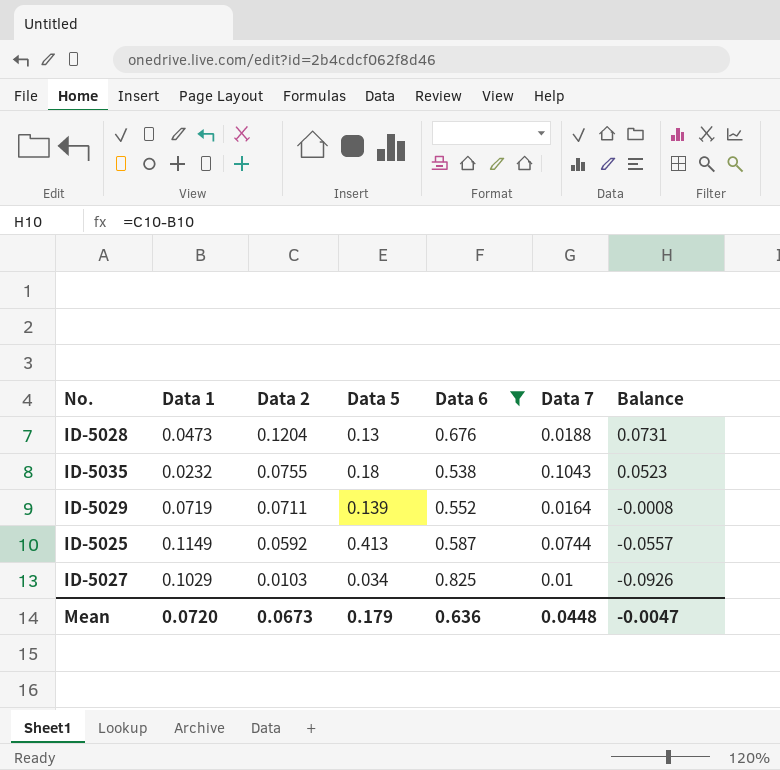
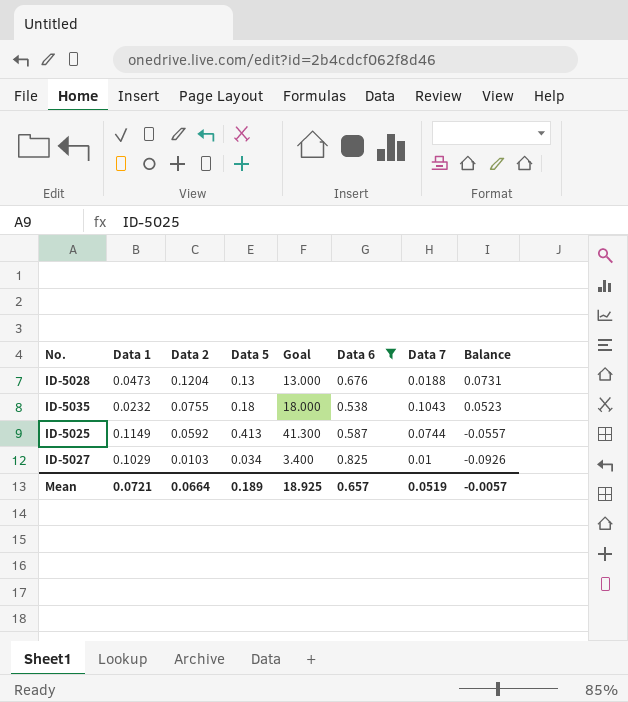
column Goal | formula: none -> [Data 5] * 100
row ID-5029: 0.0719 | 0.0711 | 0.139 | 0.552 | 0.0164 | -0.0008 -> none
Mean | Data 1: 0.0720 -> 0.0721
Mean | Data 2: 0.0673 -> 0.0664
Mean | Data 5: 0.179 -> 0.189
Mean | Data 6: 0.636 -> 0.657
Mean | Data 7: 0.0448 -> 0.0519
Mean | Balance: -0.0047 -> -0.0057

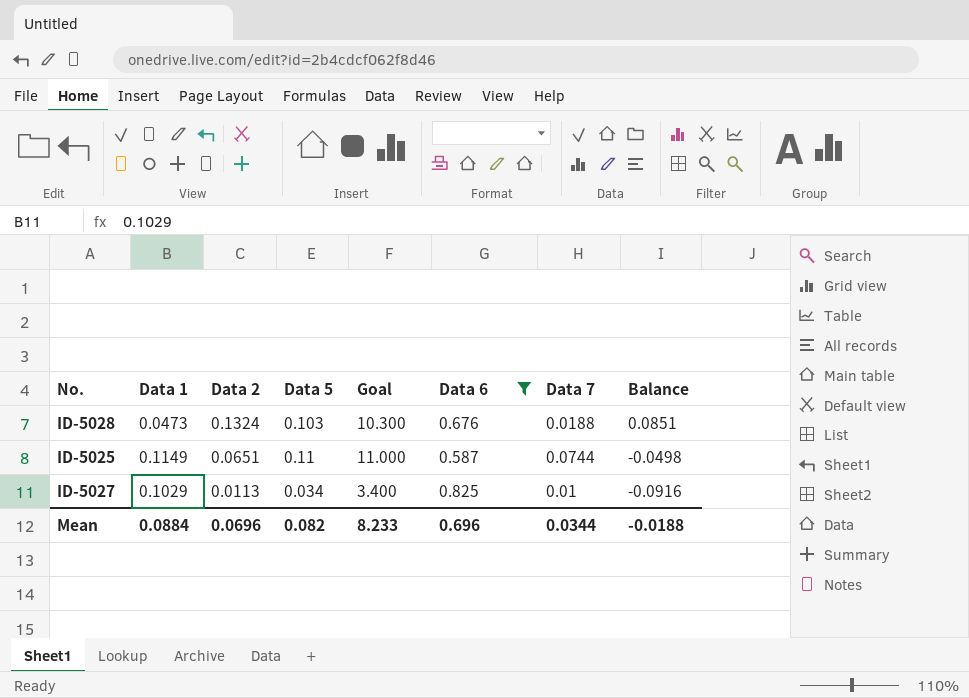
row ID-5035: 0.0232 | 0.0755 | 0.18 | 18.000 | 0.538 | 0.1043 | 0.0523 -> none
ID-5028 | Data 2: 0.1204 -> 0.1324
ID-5028 | Data 5: 0.13 -> 0.103
ID-5028 | Goal: 13.000 -> 10.300
ID-5028 | Balance: 0.0731 -> 0.0851
ID-5025 | Data 2: 0.0592 -> 0.0651
ID-5025 | Data 5: 0.413 -> 0.11
ID-5025 | Goal: 41.300 -> 11.000
ID-5025 | Balance: -0.0557 -> -0.0498
ID-5027 | Data 2: 0.0103 -> 0.0113
ID-5027 | Balance: -0.0926 -> -0.0916
Mean | Data 1: 0.0721 -> 0.0884
Mean | Data 2: 0.0664 -> 0.0696
Mean | Data 5: 0.189 -> 0.082
Mean | Goal: 18.925 -> 8.233
Mean | Data 6: 0.657 -> 0.696
Mean | Data 7: 0.0519 -> 0.0344
Mean | Balance: -0.0057 -> -0.0188

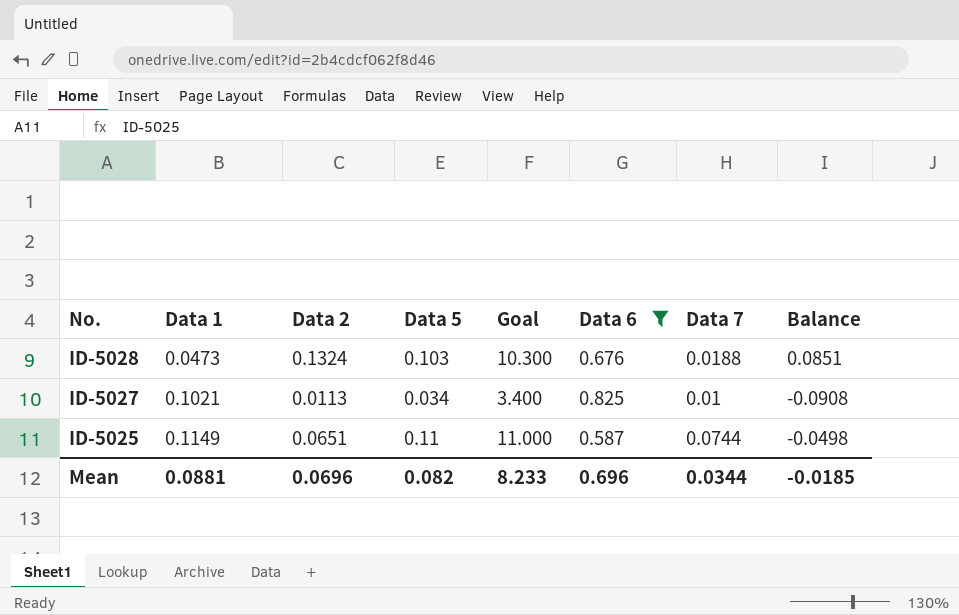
row order: Data 2 descending -> No. descending
ID-5027 | Data 1: 0.1029 -> 0.1021
ID-5027 | Balance: -0.0916 -> -0.0908
Mean | Data 1: 0.0884 -> 0.0881
Mean | Balance: -0.0188 -> -0.0185

